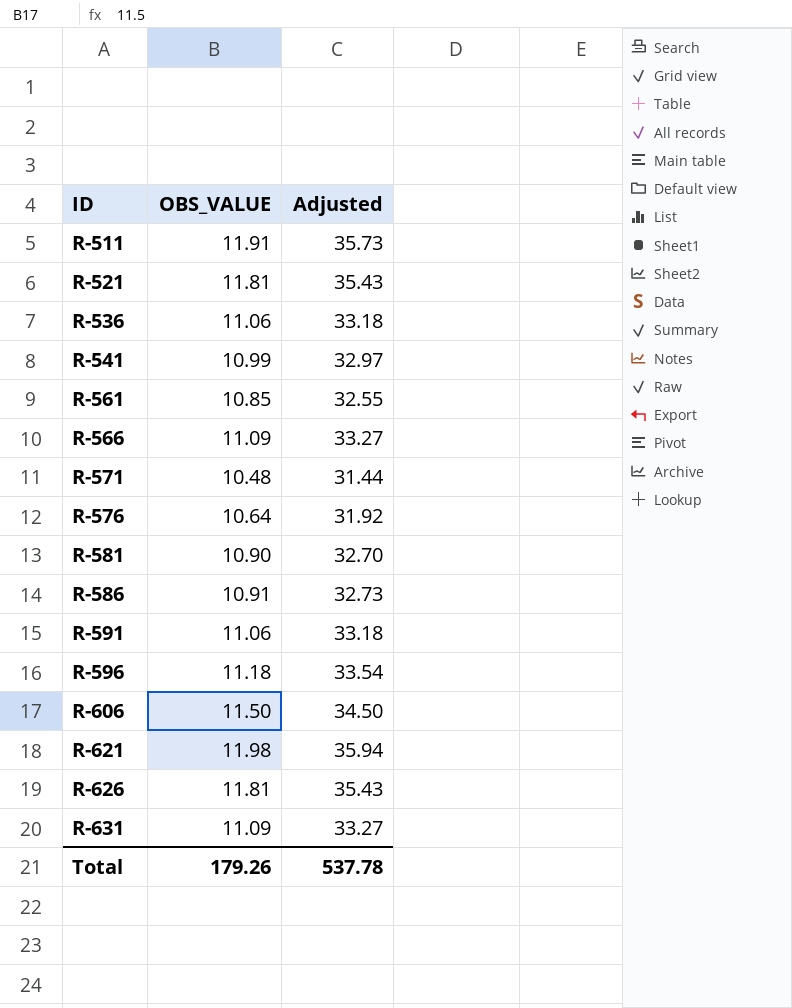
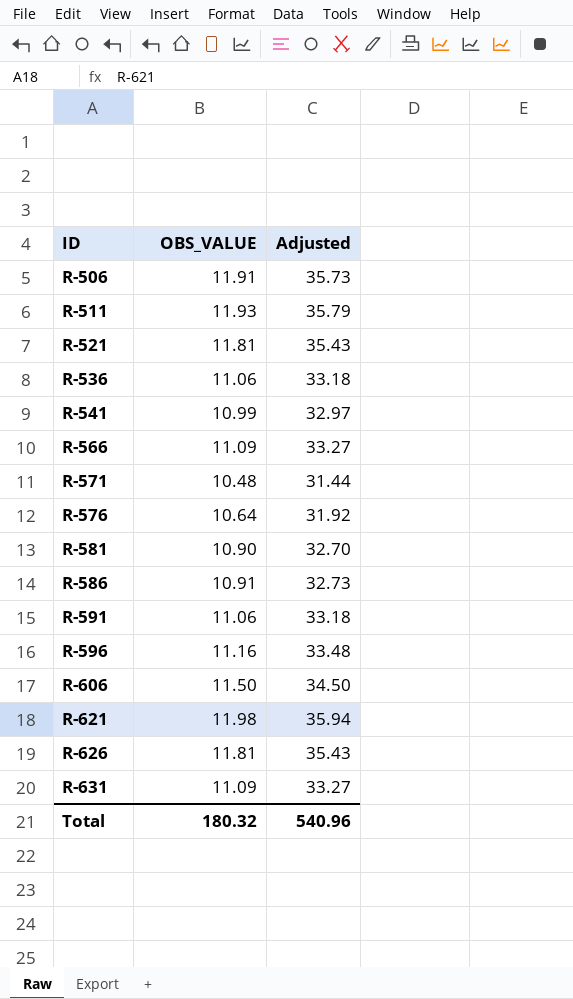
row R-561: 10.85 | 32.55 -> none
row R-506: none -> 11.91 | 35.73
R-511 | OBS_VALUE: 11.91 -> 11.93
R-511 | Adjusted: 35.73 -> 35.79
R-596 | OBS_VALUE: 11.18 -> 11.16
R-596 | Adjusted: 33.54 -> 33.48
Total | OBS_VALUE: 179.26 -> 180.32
Total | Adjusted: 537.78 -> 540.96

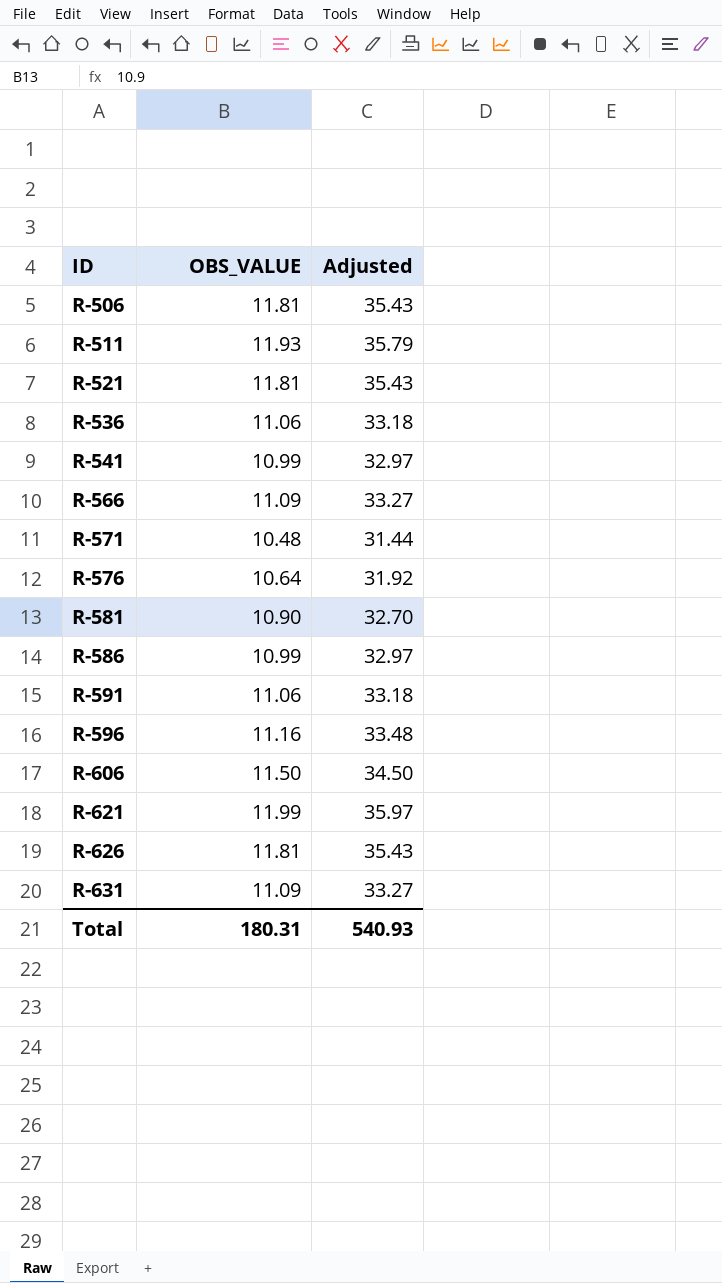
R-506 | OBS_VALUE: 11.91 -> 11.81
R-506 | Adjusted: 35.73 -> 35.43
R-586 | OBS_VALUE: 10.91 -> 10.99
R-586 | Adjusted: 32.73 -> 32.97
R-621 | OBS_VALUE: 11.98 -> 11.99
R-621 | Adjusted: 35.94 -> 35.97
Total | OBS_VALUE: 180.32 -> 180.31
Total | Adjusted: 540.96 -> 540.93

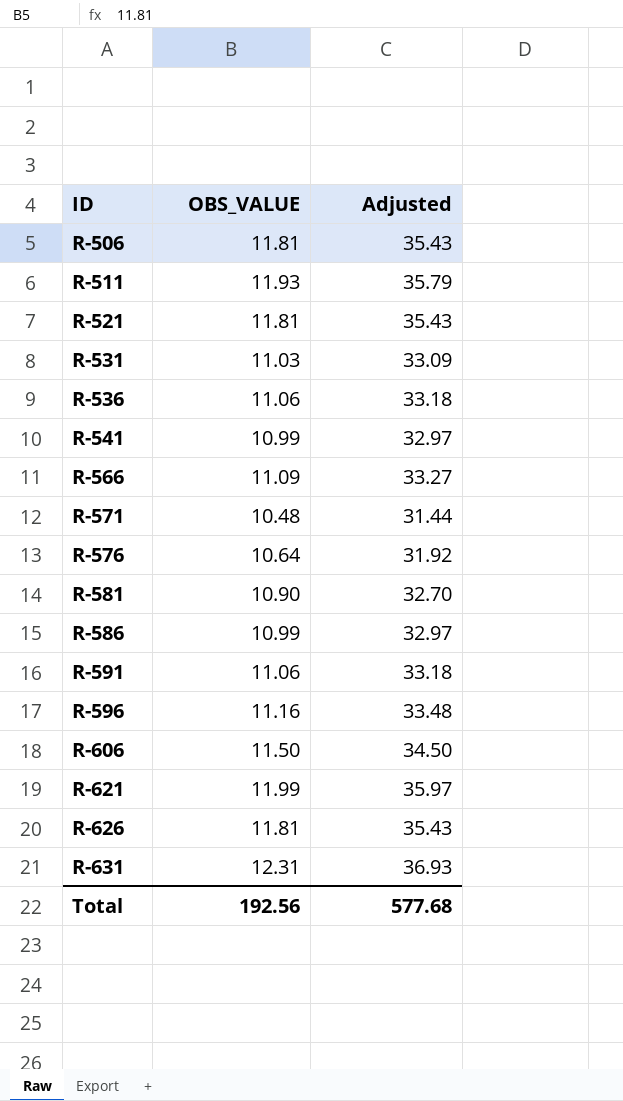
row R-531: none -> 11.03 | 33.09
R-631 | OBS_VALUE: 11.09 -> 12.31
R-631 | Adjusted: 33.27 -> 36.93
Total | OBS_VALUE: 180.31 -> 192.56
Total | Adjusted: 540.93 -> 577.68

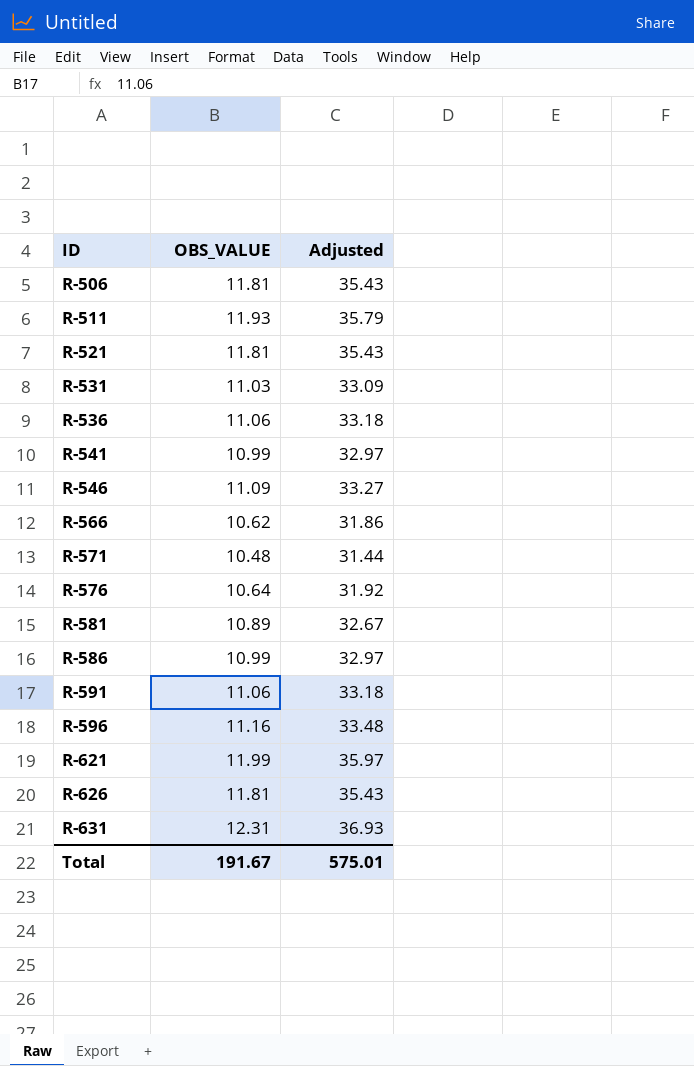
row R-606: 11.50 | 34.50 -> none
row R-546: none -> 11.09 | 33.27
R-566 | OBS_VALUE: 11.09 -> 10.62
R-566 | Adjusted: 33.27 -> 31.86
R-581 | OBS_VALUE: 10.90 -> 10.89
R-581 | Adjusted: 32.70 -> 32.67
Total | OBS_VALUE: 192.56 -> 191.67
Total | Adjusted: 577.68 -> 575.01

